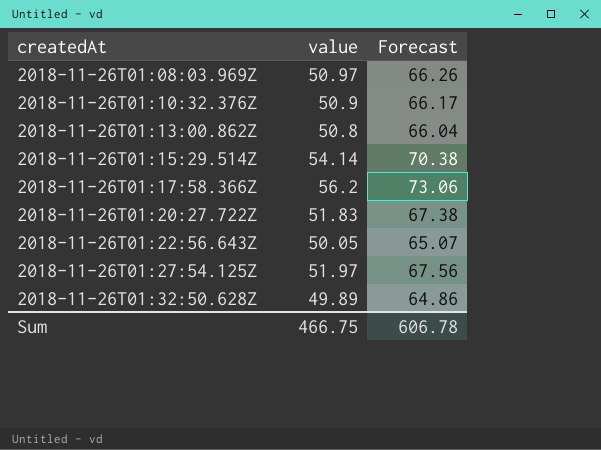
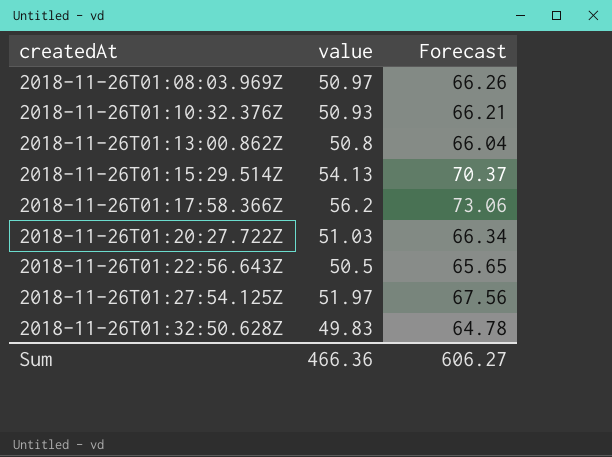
2018-11-26T01:10:32.376Z | value: 50.9 -> 50.93
2018-11-26T01:10:32.376Z | Forecast: 66.17 -> 66.21
2018-11-26T01:15:29.514Z | value: 54.14 -> 54.13
2018-11-26T01:15:29.514Z | Forecast: 70.38 -> 70.37
2018-11-26T01:20:27.722Z | value: 51.83 -> 51.03
2018-11-26T01:20:27.722Z | Forecast: 67.38 -> 66.34
2018-11-26T01:22:56.643Z | value: 50.05 -> 50.5
2018-11-26T01:22:56.643Z | Forecast: 65.07 -> 65.65
2018-11-26T01:32:50.628Z | value: 49.89 -> 49.83
2018-11-26T01:32:50.628Z | Forecast: 64.86 -> 64.78
Sum | value: 466.75 -> 466.36
Sum | Forecast: 606.78 -> 606.27

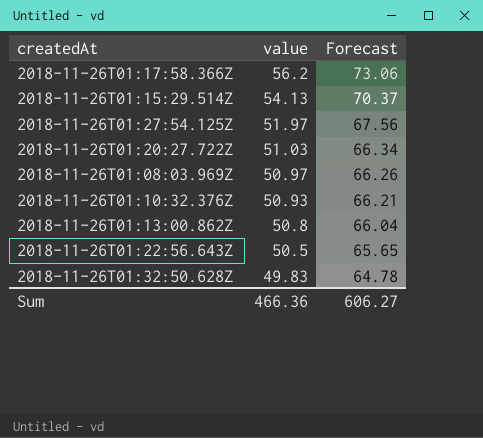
row order: createdAt ascending -> value descending

